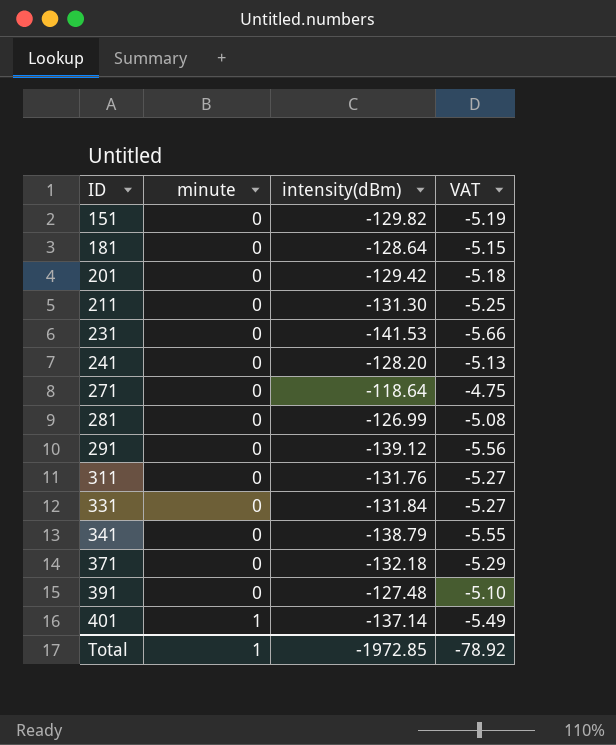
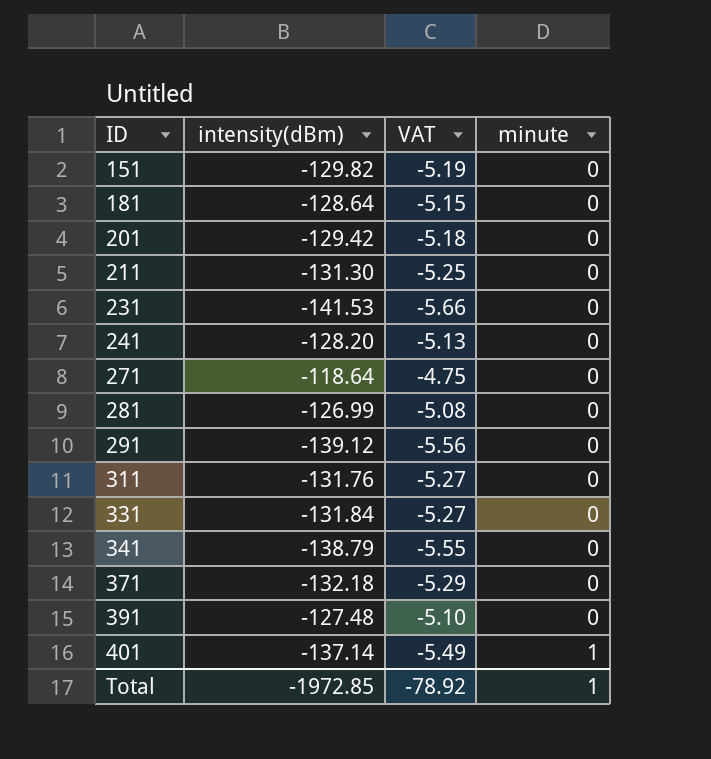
column minute | position: 2 -> 4

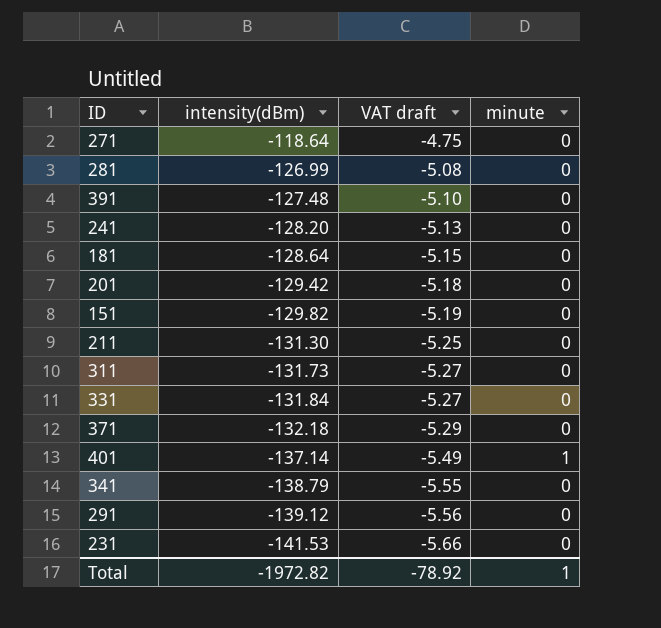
row order: ID ascending -> intensity(dBm) descending
column name: VAT -> VAT draft
311 | intensity(dBm): -131.76 -> -131.73
Total | intensity(dBm): -1972.85 -> -1972.82

